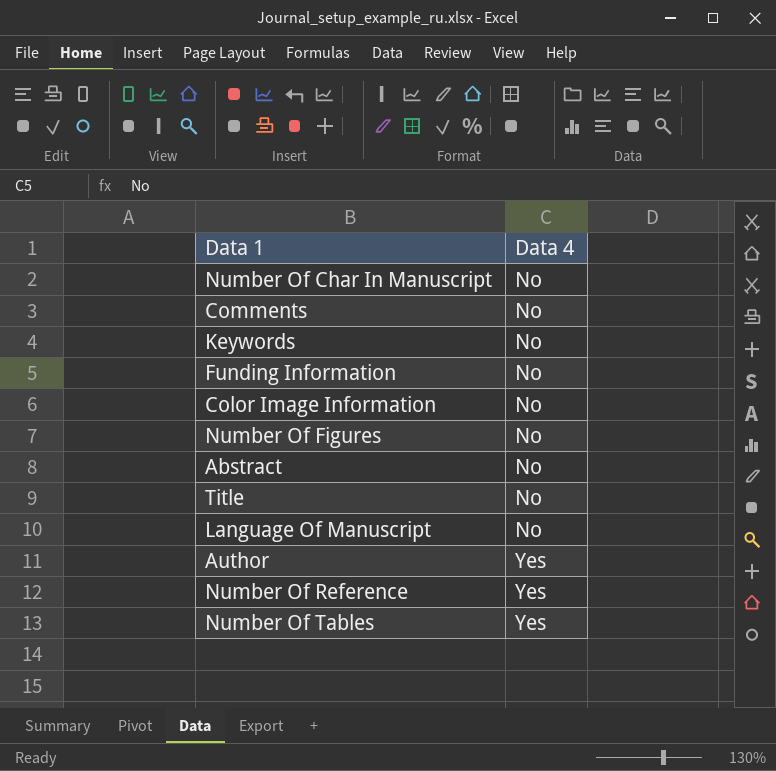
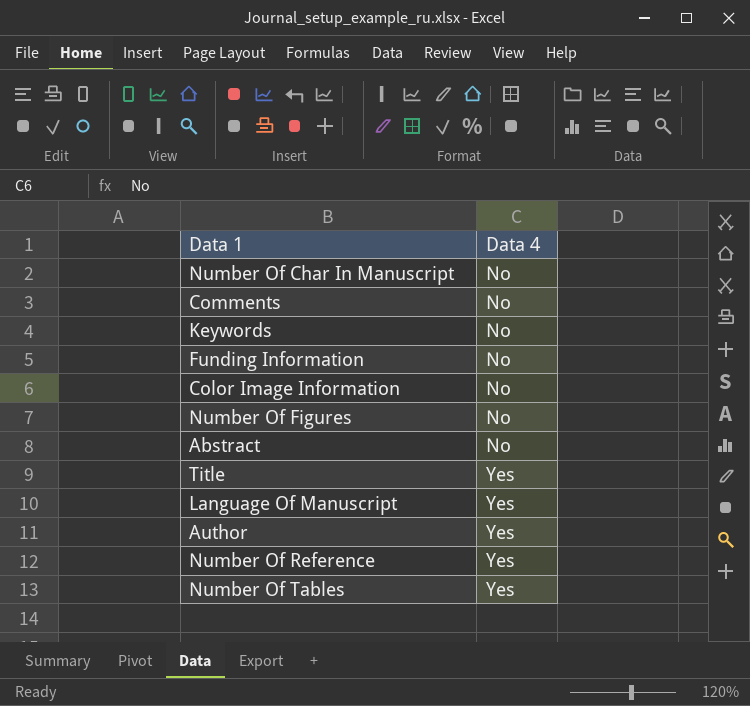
Title | Data 4: No -> Yes
Language Of Manuscript | Data 4: No -> Yes

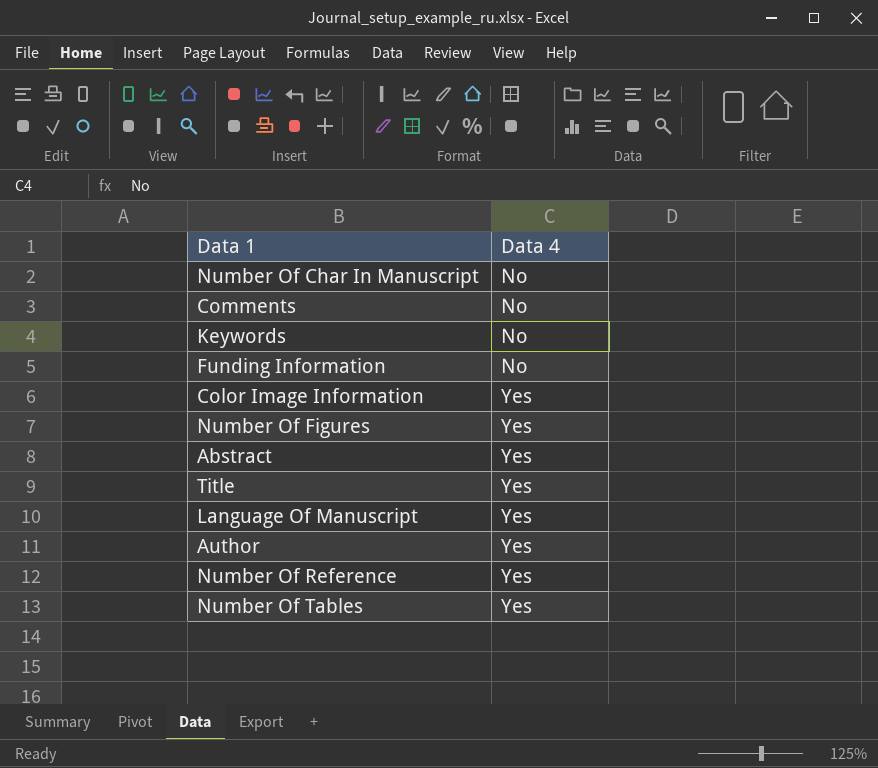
Color Image Information | Data 4: No -> Yes
Number Of Figures | Data 4: No -> Yes
Abstract | Data 4: No -> Yes

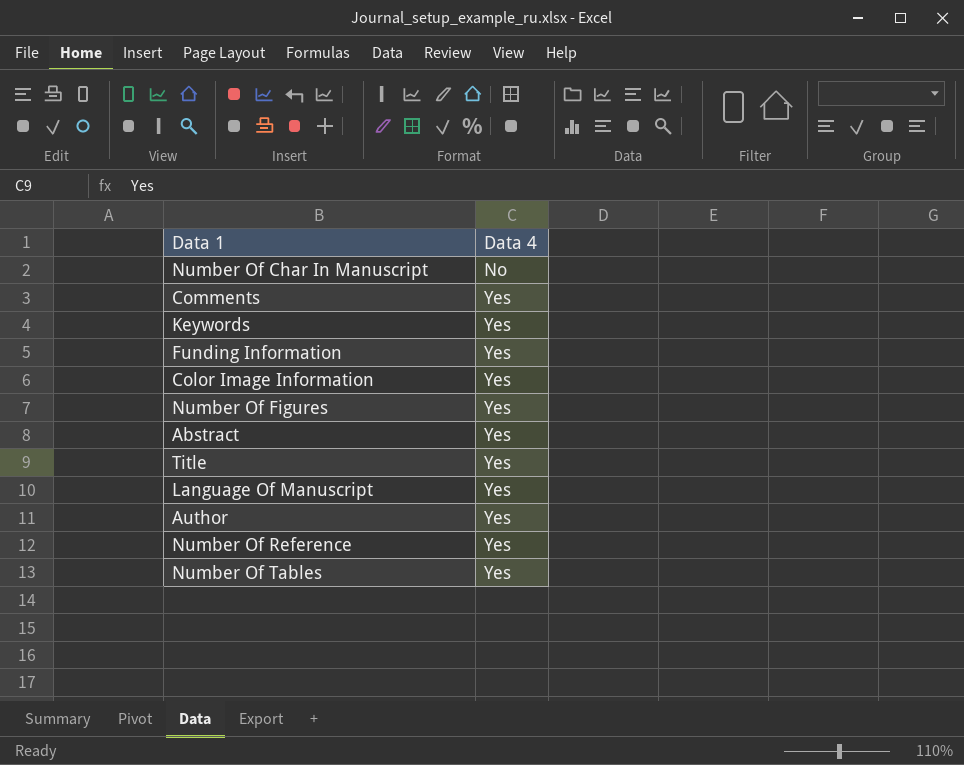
Comments | Data 4: No -> Yes
Keywords | Data 4: No -> Yes
Funding Information | Data 4: No -> Yes

